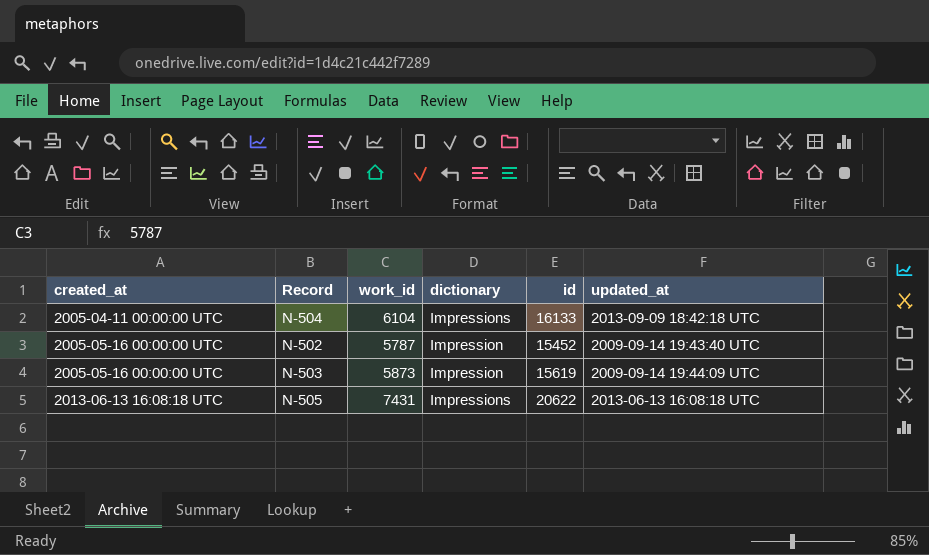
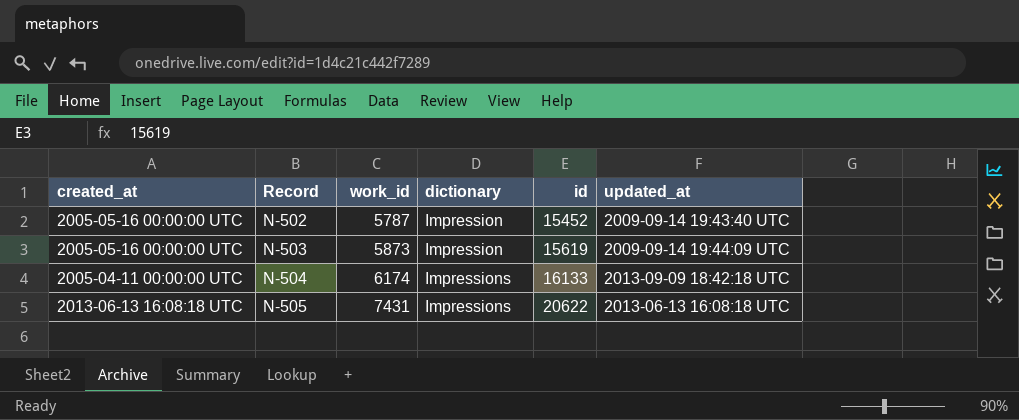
row order: created_at ascending -> Record ascending
N-504 | work_id: 6104 -> 6174

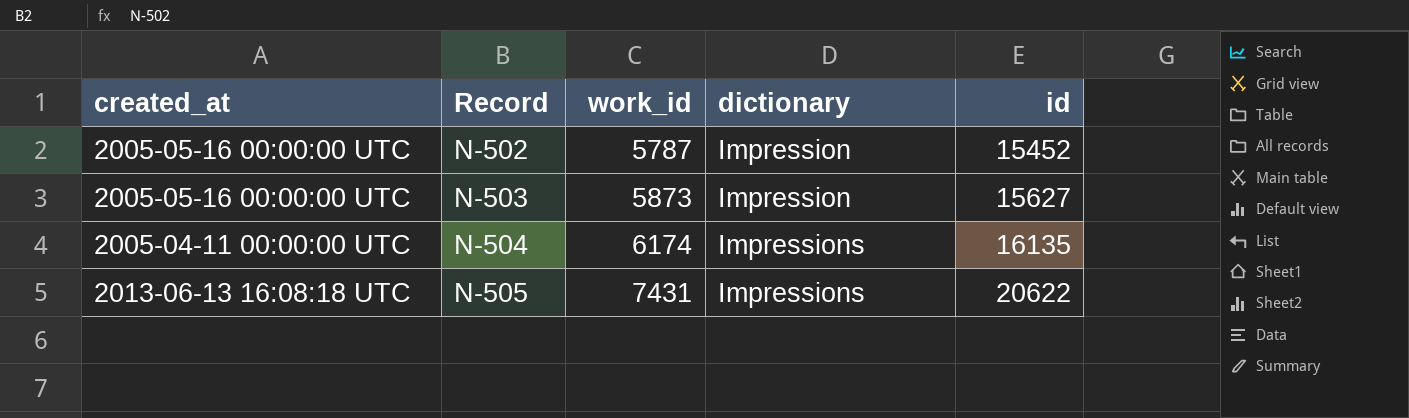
column updated_at | position: 6 -> none
N-503 | id: 15619 -> 15627
N-504 | id: 16133 -> 16135

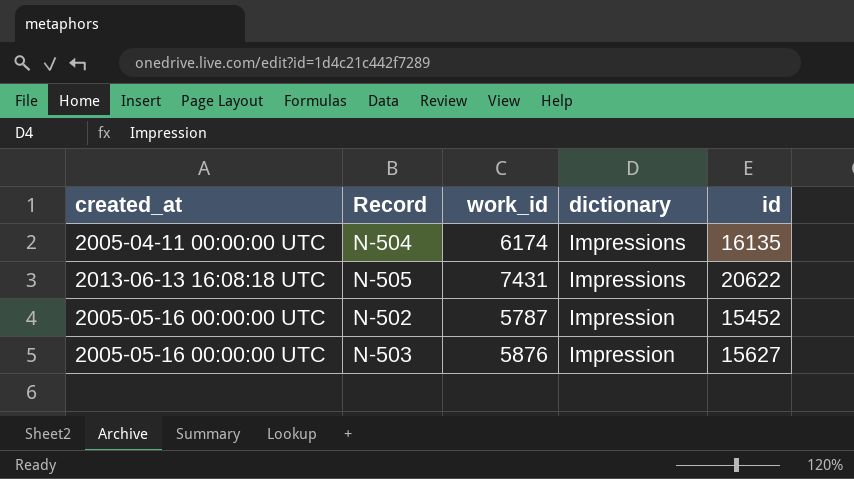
row order: Record ascending -> dictionary descending
N-503 | work_id: 5873 -> 5876

